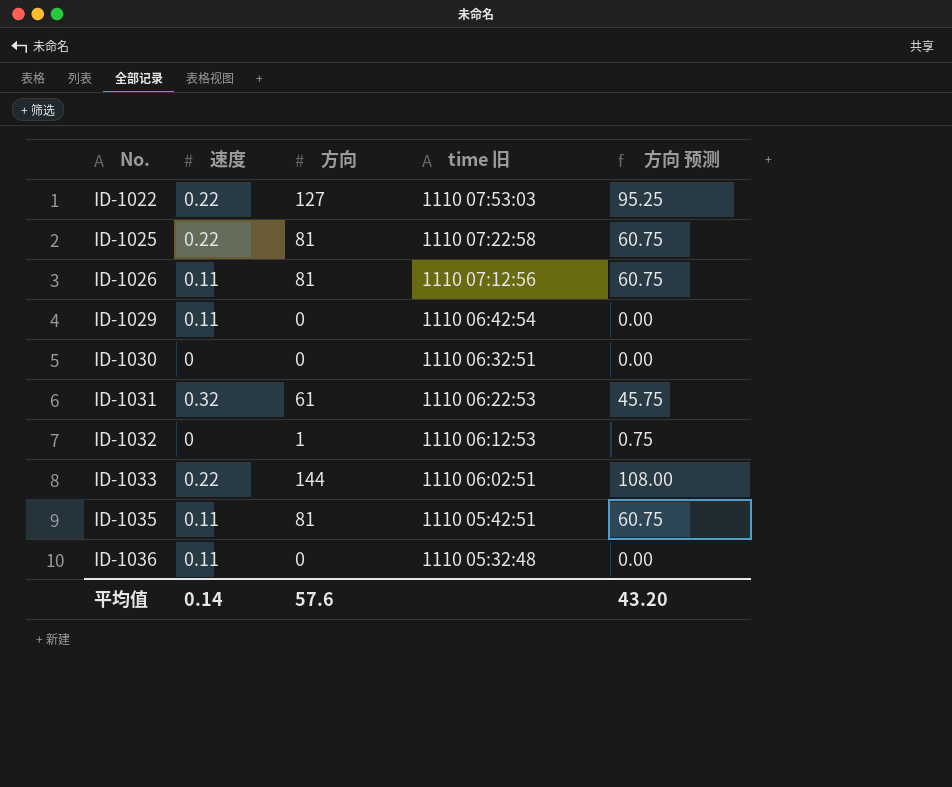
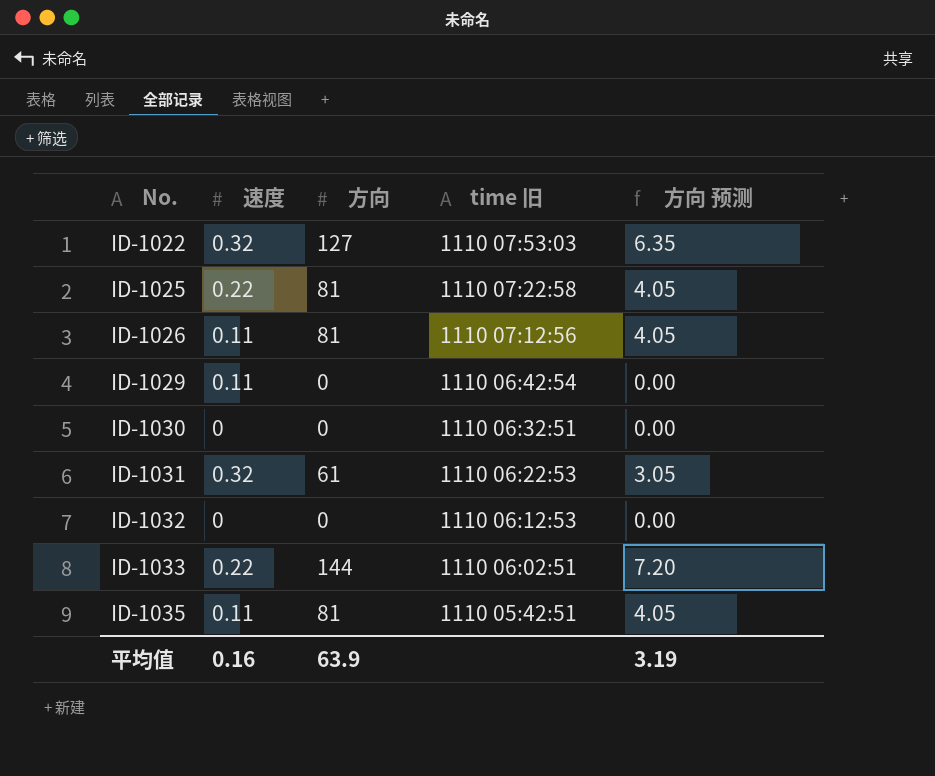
column 方向 预测 | formula: [方向] * 0.75 -> [方向] * 0.05
row ID-1036: 0.11 | 0 | 1110 05:32:48 | 0.00 -> none
ID-1022 | 速度: 0.22 -> 0.32
ID-1032 | 方向: 1 -> 0
平均值 | 速度: 0.14 -> 0.16
平均值 | 方向: 57.6 -> 63.9
平均值 | 方向 预测: 43.20 -> 3.19

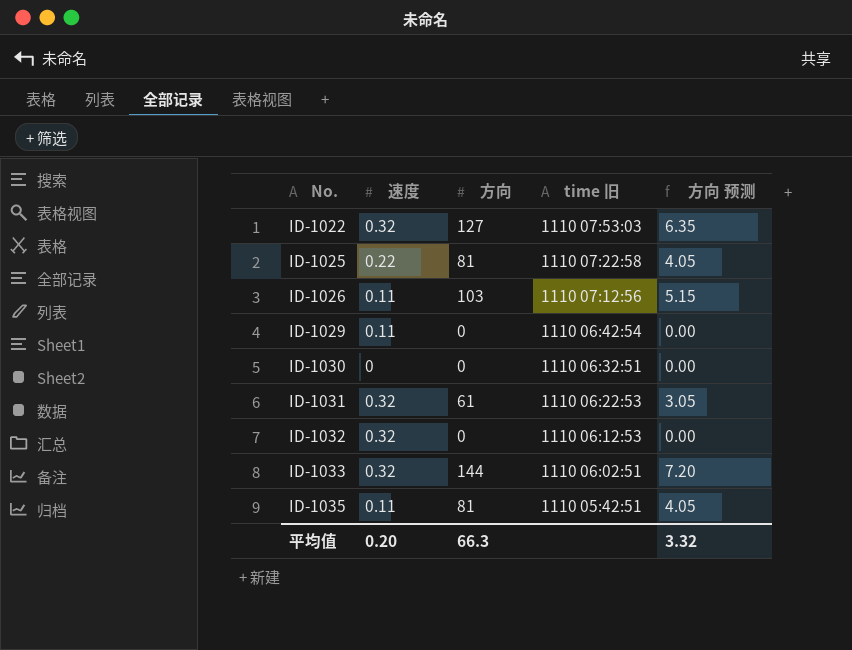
ID-1026 | 方向: 81 -> 103
ID-1026 | 方向 预测: 4.05 -> 5.15
ID-1032 | 速度: 0 -> 0.32
ID-1033 | 速度: 0.22 -> 0.32
平均值 | 速度: 0.16 -> 0.20
平均值 | 方向: 63.9 -> 66.3
平均值 | 方向 预测: 3.19 -> 3.32

